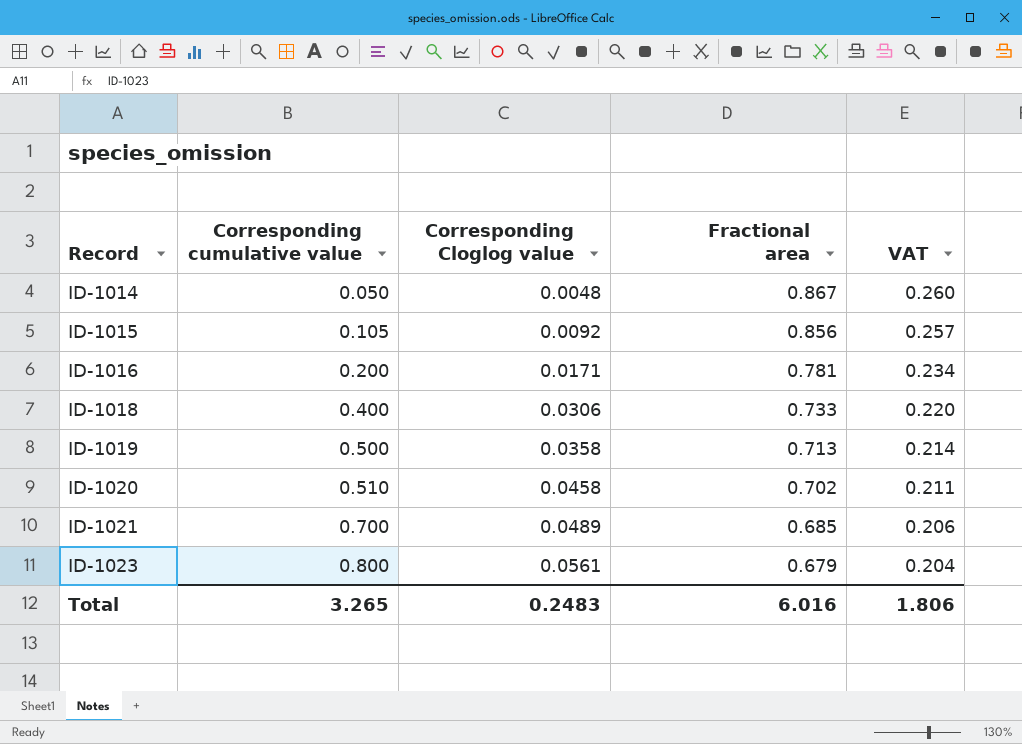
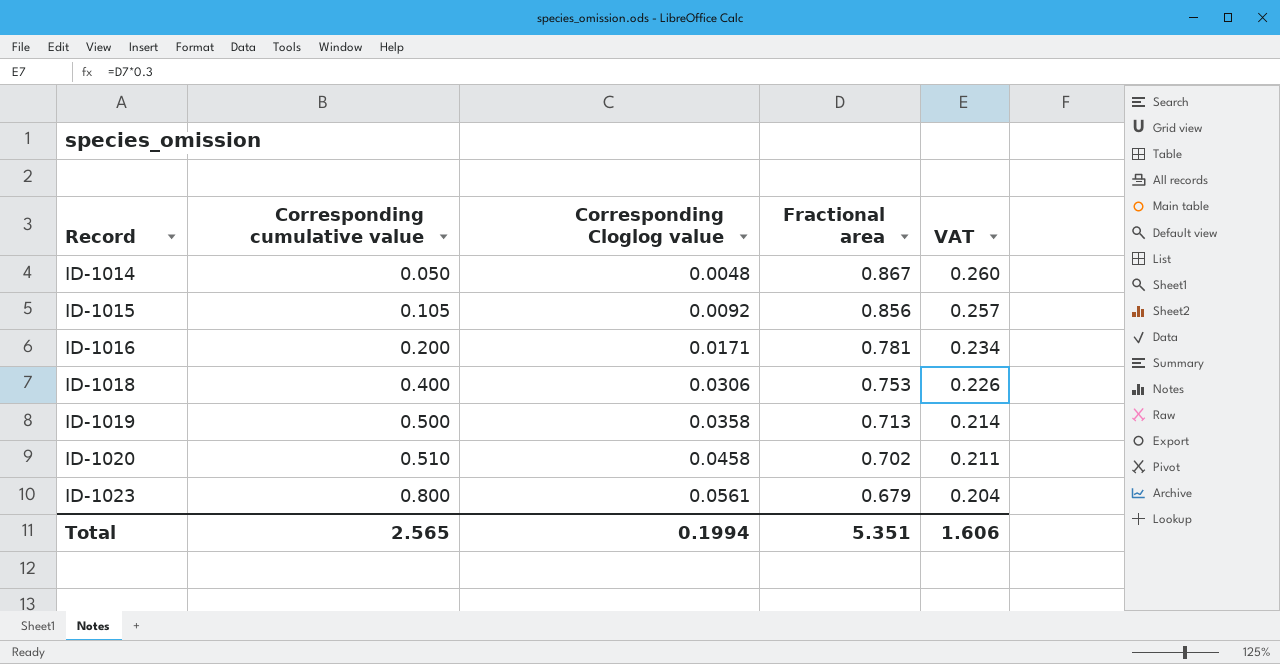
row ID-1021: 0.700 | 0.0489 | 0.685 | 0.206 -> none
ID-1018 | Fractional area: 0.733 -> 0.753
ID-1018 | VAT: 0.220 -> 0.226
Total | Corresponding cumulative value: 3.265 -> 2.565
Total | Corresponding Cloglog value: 0.2483 -> 0.1994
Total | Fractional area: 6.016 -> 5.351
Total | VAT: 1.806 -> 1.606

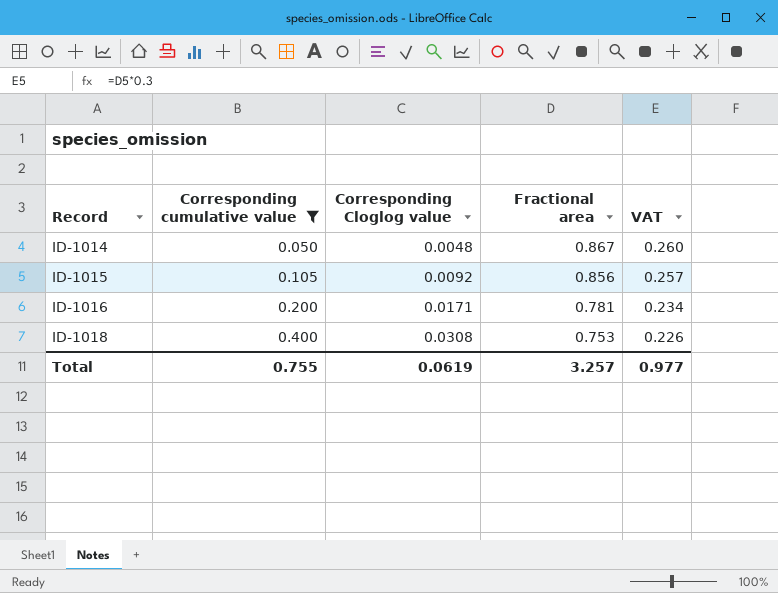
filter: none -> Corresponding cumulative value <= 0.400
ID-1018 | Corresponding Cloglog value: 0.0306 -> 0.0308
Total | Corresponding cumulative value: 2.565 -> 0.755
Total | Corresponding Cloglog value: 0.1994 -> 0.0619
Total | Fractional area: 5.351 -> 3.257
Total | VAT: 1.606 -> 0.977

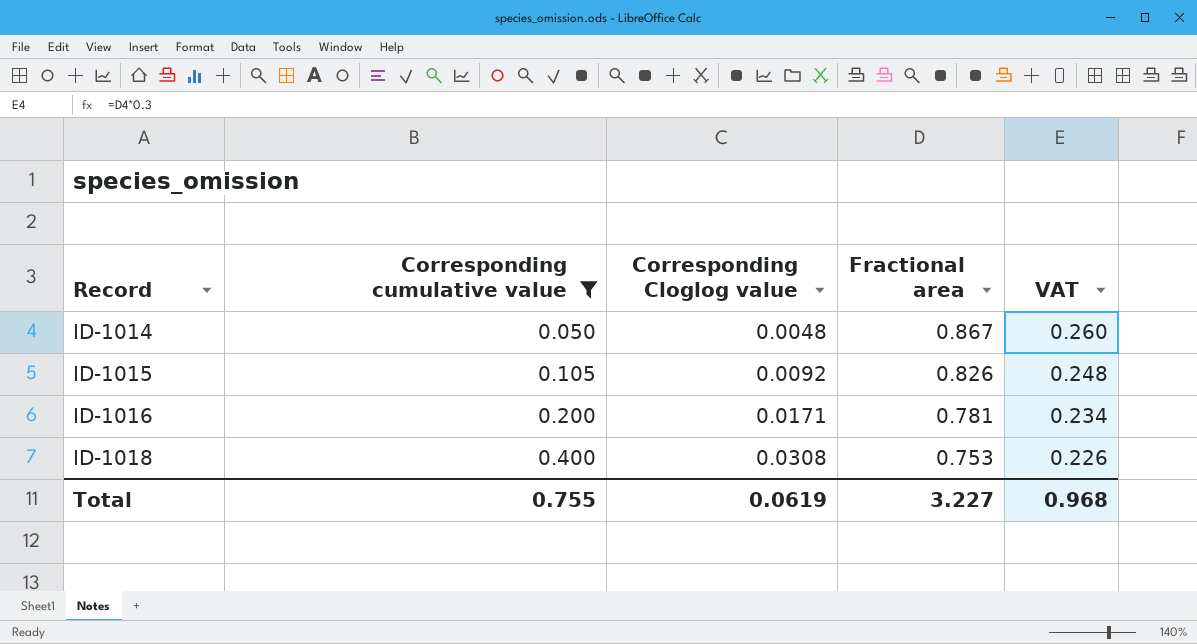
ID-1015 | Fractional area: 0.856 -> 0.826
ID-1015 | VAT: 0.257 -> 0.248
Total | Fractional area: 3.257 -> 3.227
Total | VAT: 0.977 -> 0.968

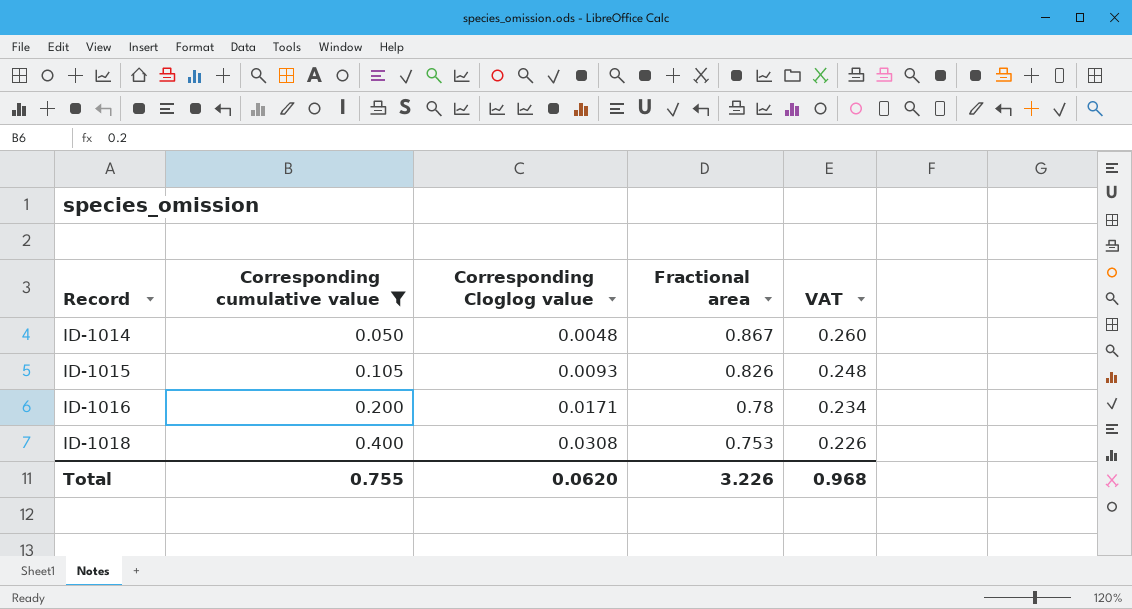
ID-1015 | Corresponding Cloglog value: 0.0092 -> 0.0093
ID-1016 | Fractional area: 0.781 -> 0.78
Total | Corresponding Cloglog value: 0.0619 -> 0.0620
Total | Fractional area: 3.227 -> 3.226

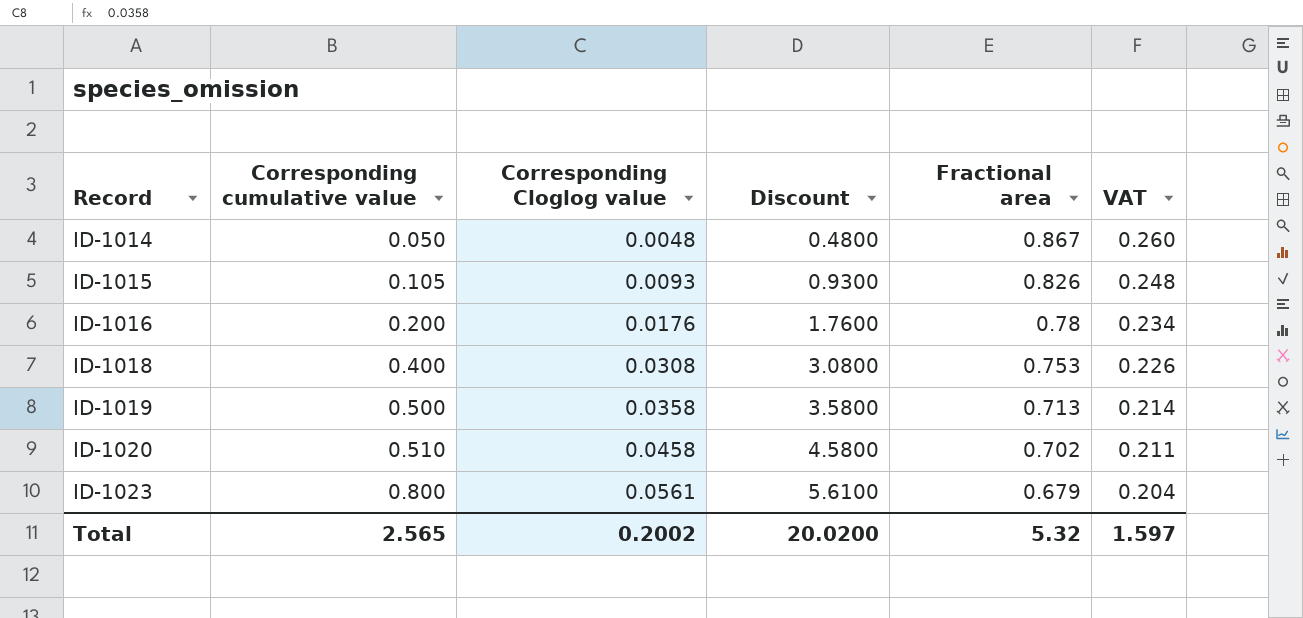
filter: Corresponding cumulative value <= 0.400 -> none
column Discount | formula: none -> [Corresponding Cloglog value] * 100
ID-1016 | Corresponding Cloglog value: 0.0171 -> 0.0176
Total | Corresponding cumulative value: 0.755 -> 2.565
Total | Corresponding Cloglog value: 0.0620 -> 0.2002
Total | Fractional area: 3.226 -> 5.32
Total | VAT: 0.968 -> 1.597

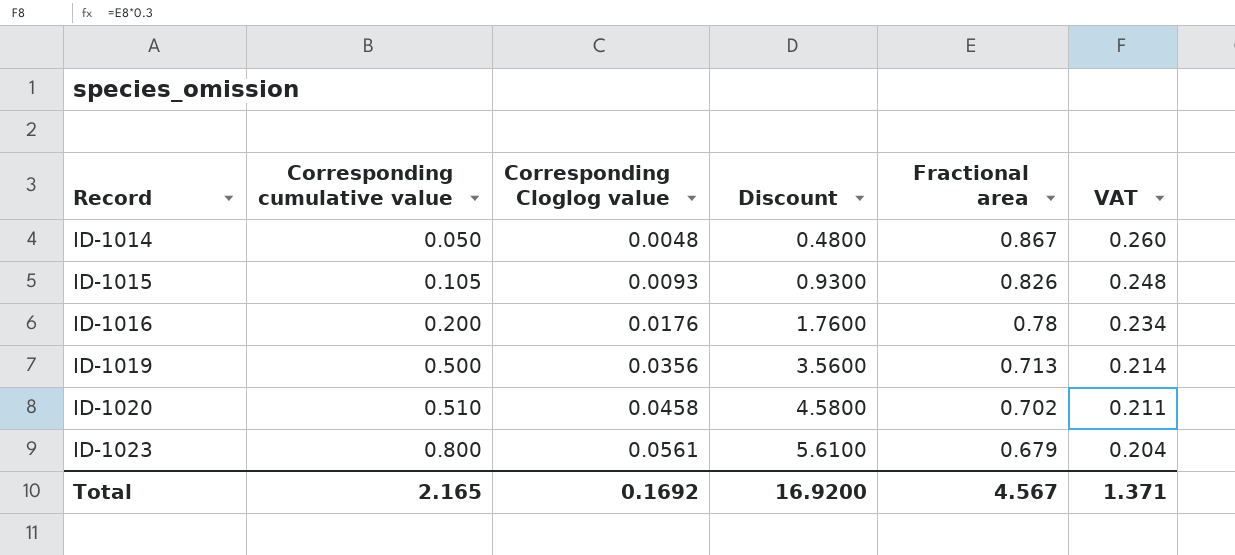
row ID-1018: 0.400 | 0.0308 | 3.0800 | 0.753 | 0.226 -> none
ID-1019 | Corresponding Cloglog value: 0.0358 -> 0.0356
ID-1019 | Discount: 3.5800 -> 3.5600
Total | Corresponding cumulative value: 2.565 -> 2.165
Total | Corresponding Cloglog value: 0.2002 -> 0.1692
Total | Discount: 20.0200 -> 16.9200
Total | Fractional area: 5.32 -> 4.567
Total | VAT: 1.597 -> 1.371

